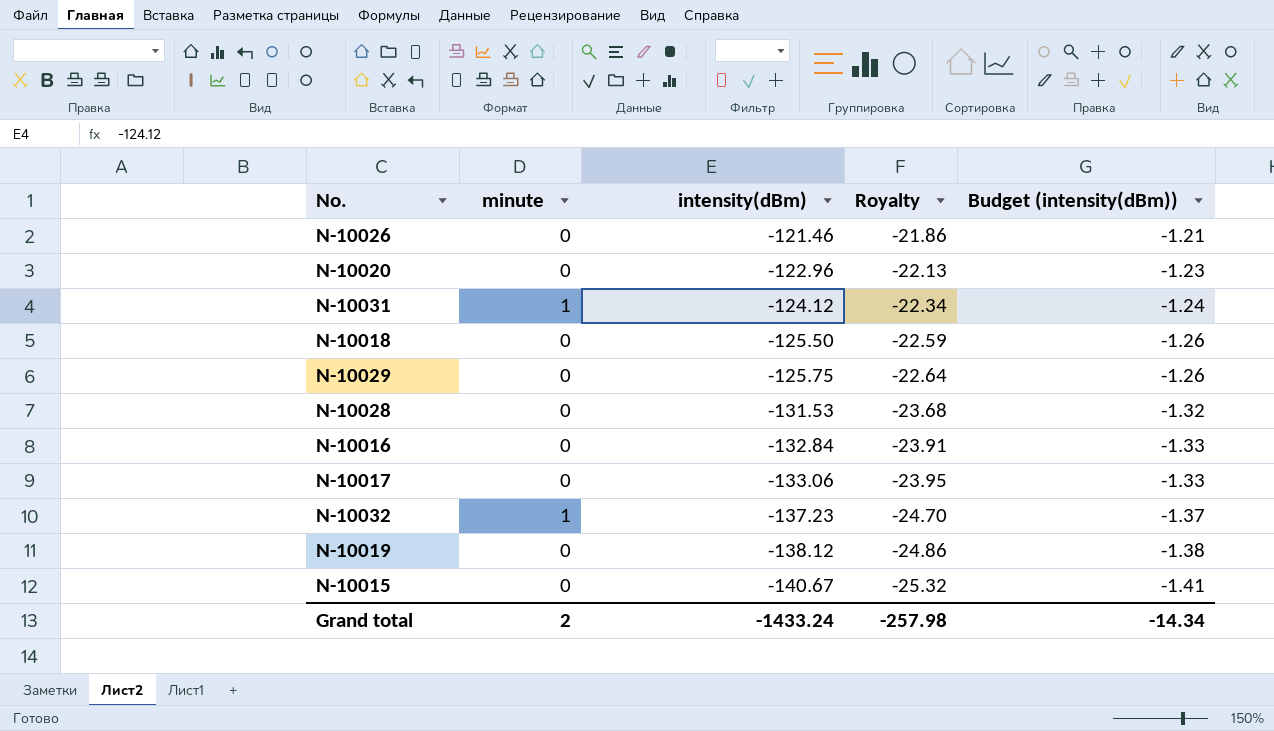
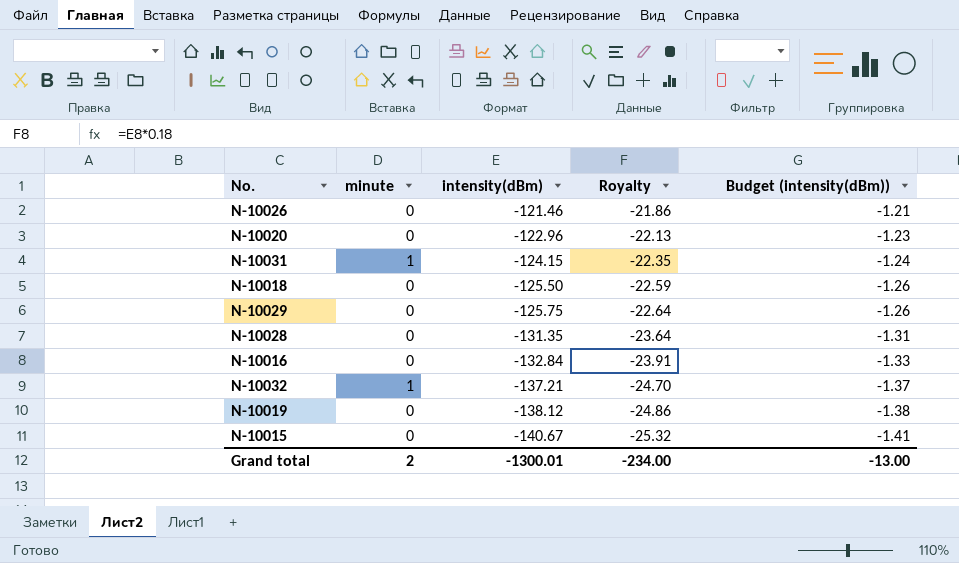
row N-10017: 0 | -133.06 | -23.95 | -1.33 -> none
N-10031 | intensity(dBm): -124.12 -> -124.15
N-10031 | Royalty: -22.34 -> -22.35
N-10028 | intensity(dBm): -131.53 -> -131.35
N-10028 | Royalty: -23.68 -> -23.64
N-10028 | Budget (intensity(dBm)): -1.32 -> -1.31
N-10032 | intensity(dBm): -137.23 -> -137.21
Grand total | intensity(dBm): -1433.24 -> -1300.01
Grand total | Royalty: -257.98 -> -234.00
Grand total | Budget (intensity(dBm)): -14.34 -> -13.00

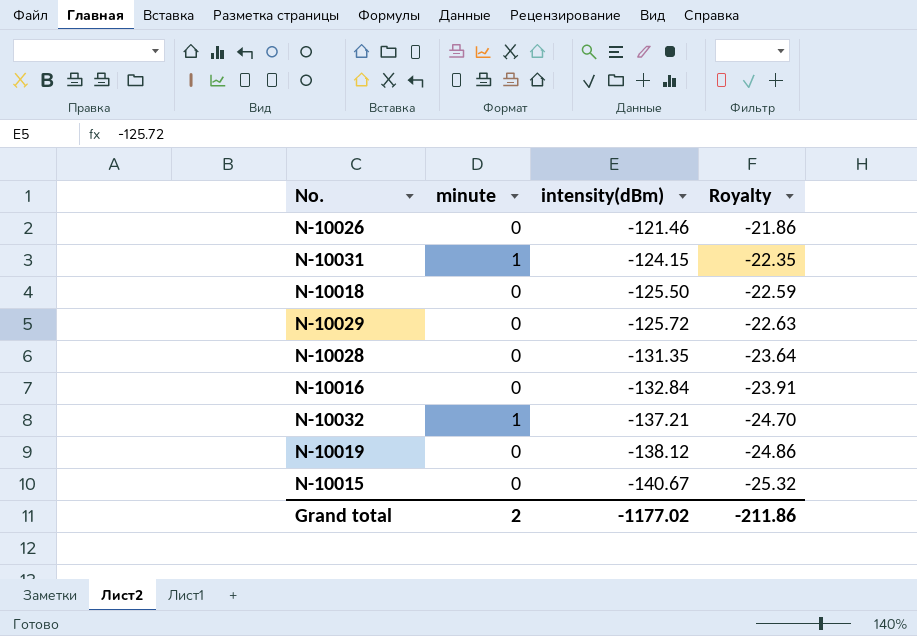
column Budget (intensity(dBm)) | formula: [intensity(dBm)] * 0.01 -> none
row N-10020: 0 | -122.96 | -22.13 | -1.23 -> none
N-10029 | intensity(dBm): -125.75 -> -125.72
N-10029 | Royalty: -22.64 -> -22.63
Grand total | intensity(dBm): -1300.01 -> -1177.02
Grand total | Royalty: -234.00 -> -211.86

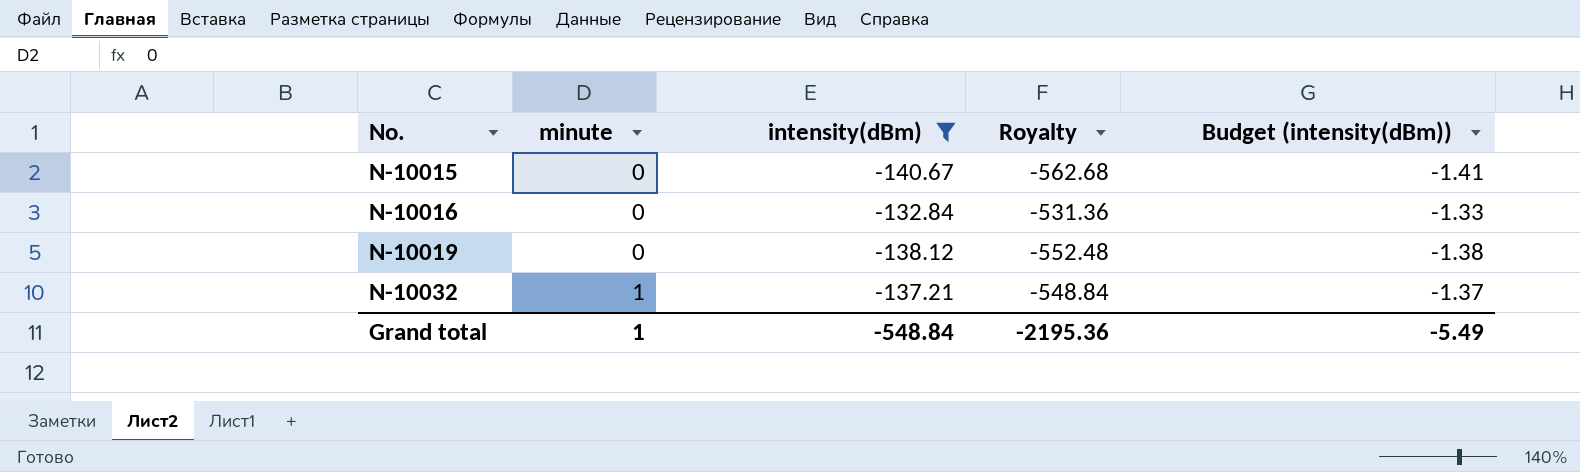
filter: none -> intensity(dBm) <= -132.84
row order: intensity(dBm) descending -> No. ascending
column Royalty | formula: [intensity(dBm)] * 0.18 -> [intensity(dBm)] * 4
column Budget (intensity(dBm)) | formula: none -> [intensity(dBm)] * 0.01
Grand total | minute: 2 -> 1
Grand total | intensity(dBm): -1177.02 -> -548.84
Grand total | Royalty: -211.86 -> -2195.36

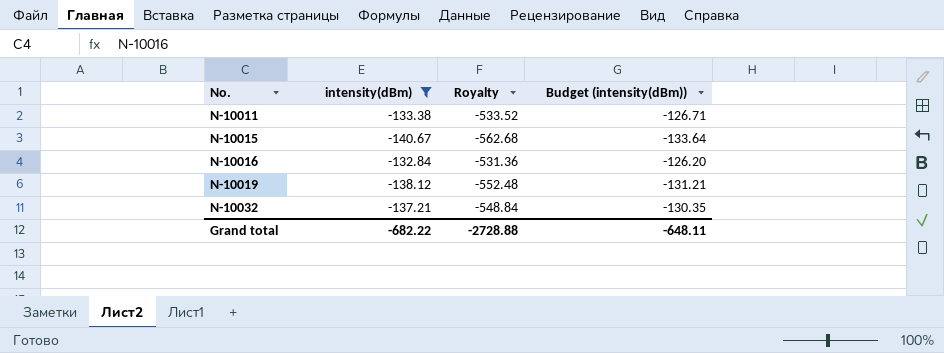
column minute | position: 2 -> none
column Budget (intensity(dBm)) | formula: [intensity(dBm)] * 0.01 -> [intensity(dBm)] * 0.95
row N-10011: none -> -133.38 | -533.52 | -126.71
Grand total | intensity(dBm): -548.84 -> -682.22
Grand total | Royalty: -2195.36 -> -2728.88
Grand total | Budget (intensity(dBm)): -5.49 -> -648.11

